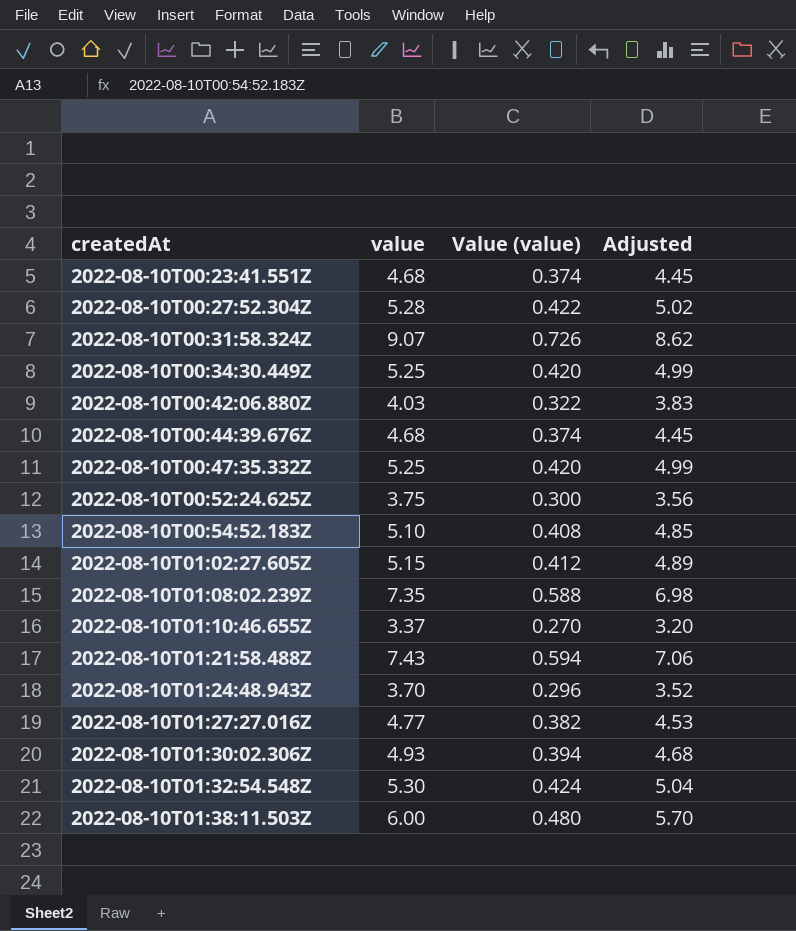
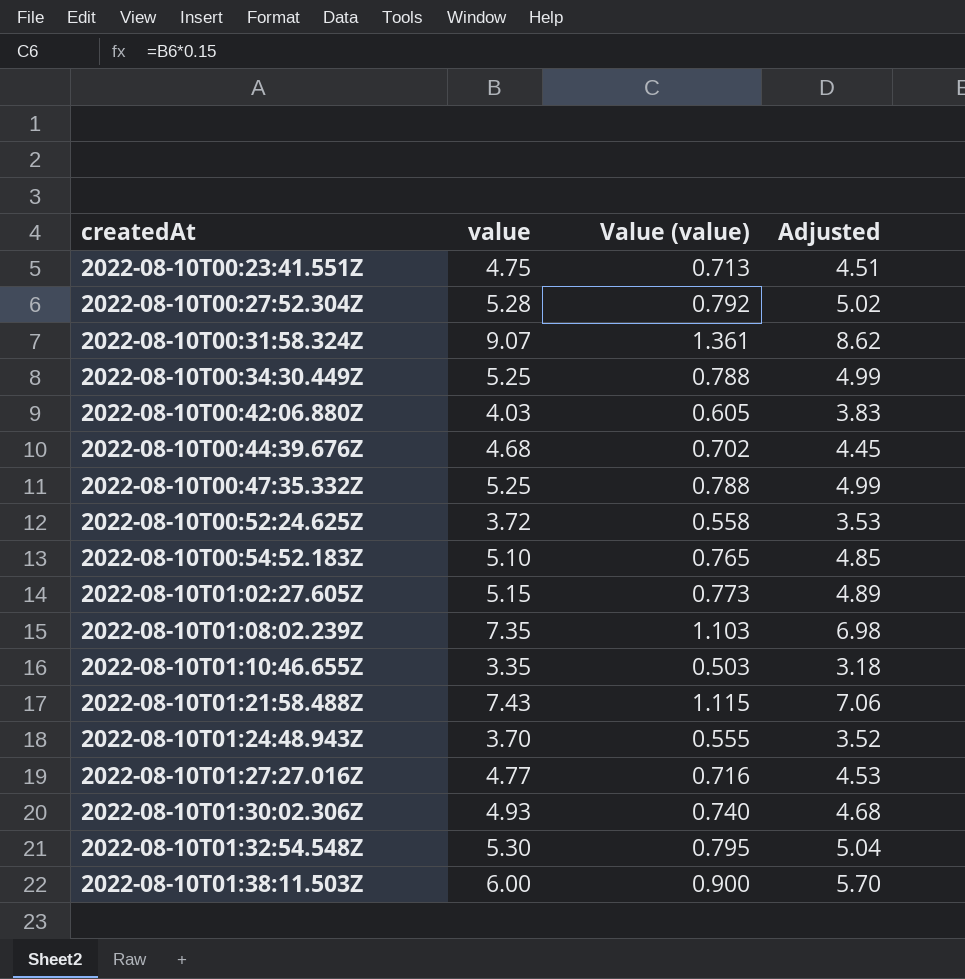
column Value (value) | formula: [value] * 0.08 -> [value] * 0.15
2022-08-10T00:23:41.551Z | value: 4.68 -> 4.75
2022-08-10T00:23:41.551Z | Adjusted: 4.45 -> 4.51
2022-08-10T00:52:24.625Z | value: 3.75 -> 3.72
2022-08-10T00:52:24.625Z | Adjusted: 3.56 -> 3.53
2022-08-10T01:10:46.655Z | value: 3.37 -> 3.35
2022-08-10T01:10:46.655Z | Adjusted: 3.20 -> 3.18

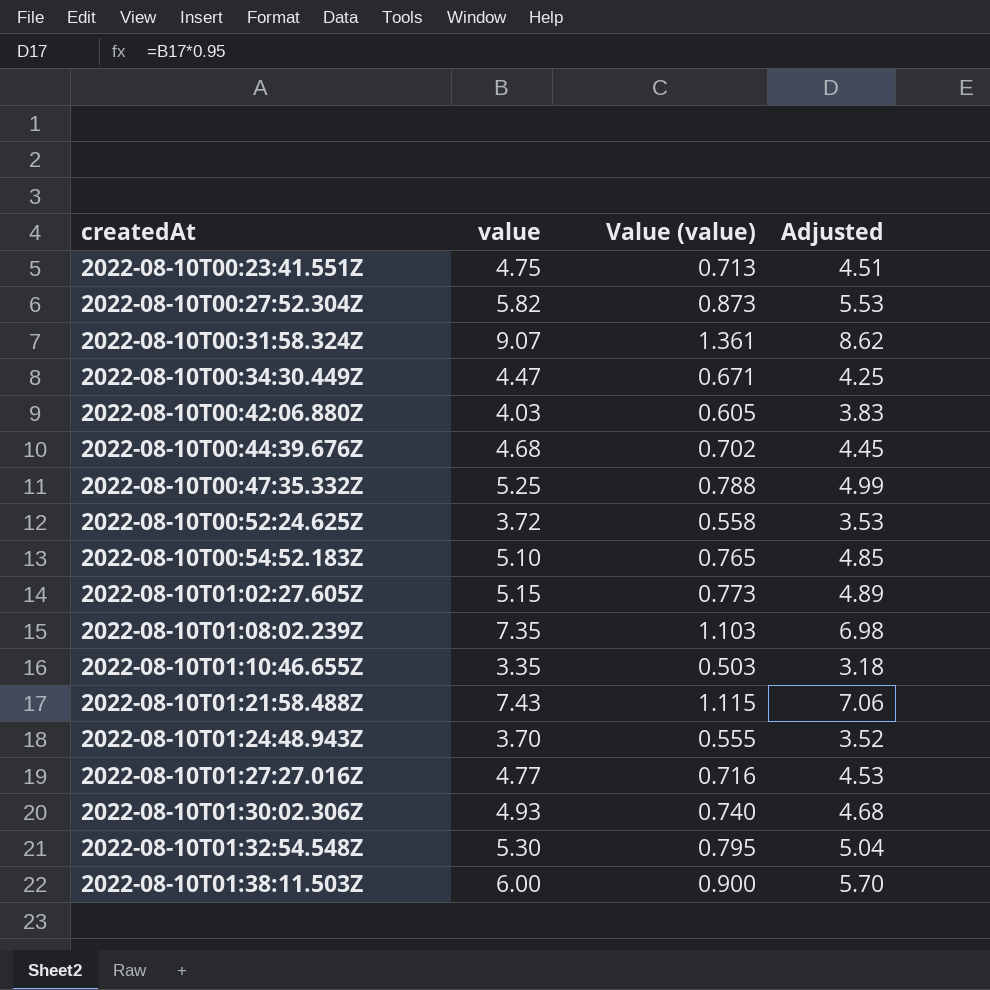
2022-08-10T00:27:52.304Z | value: 5.28 -> 5.82
2022-08-10T00:27:52.304Z | Value (value): 0.792 -> 0.873
2022-08-10T00:27:52.304Z | Adjusted: 5.02 -> 5.53
2022-08-10T00:34:30.449Z | value: 5.25 -> 4.47
2022-08-10T00:34:30.449Z | Value (value): 0.788 -> 0.671
2022-08-10T00:34:30.449Z | Adjusted: 4.99 -> 4.25

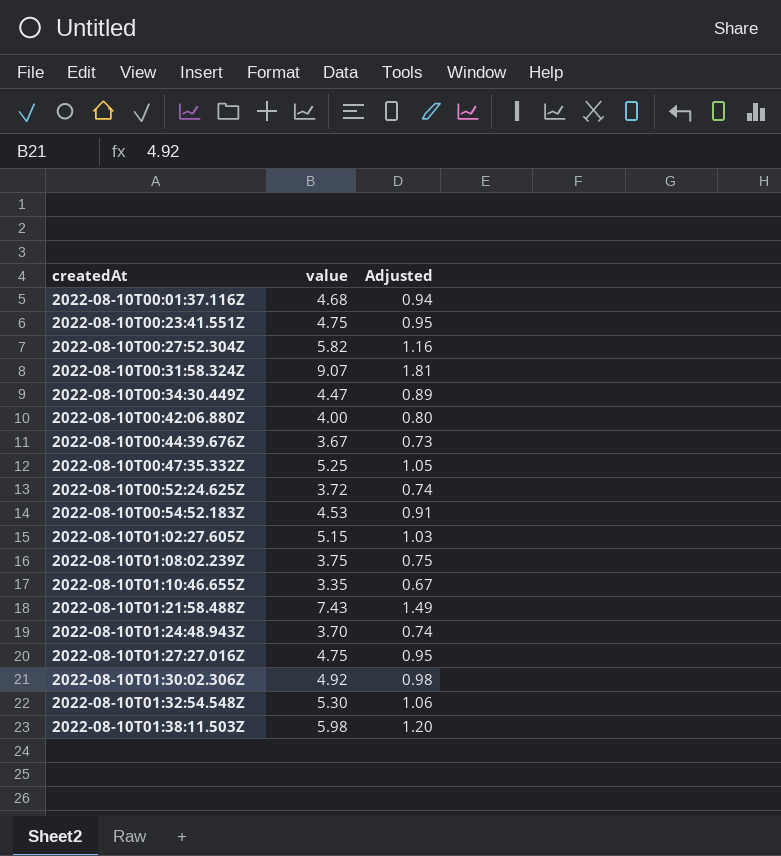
column Value (value) | formula: [value] * 0.15 -> none
column Adjusted | formula: [value] * 0.95 -> [value] * 0.2
row 2022-08-10T00:01:37.116Z: none -> 4.68 | 0.94
2022-08-10T00:42:06.880Z | value: 4.03 -> 4.00
2022-08-10T00:44:39.676Z | value: 4.68 -> 3.67
2022-08-10T00:54:52.183Z | value: 5.10 -> 4.53
2022-08-10T01:08:02.239Z | value: 7.35 -> 3.75
2022-08-10T01:27:27.016Z | value: 4.77 -> 4.75
2022-08-10T01:30:02.306Z | value: 4.93 -> 4.92
2022-08-10T01:38:11.503Z | value: 6.00 -> 5.98

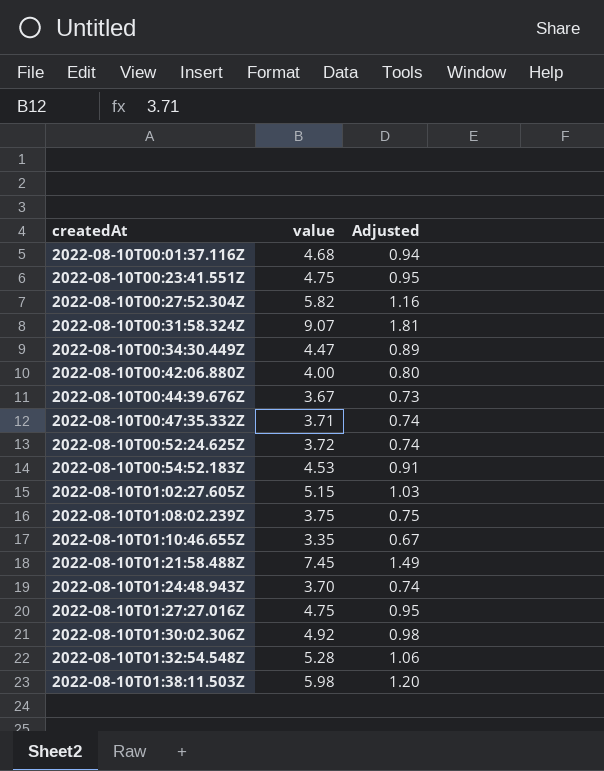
2022-08-10T00:47:35.332Z | value: 5.25 -> 3.71
2022-08-10T00:47:35.332Z | Adjusted: 1.05 -> 0.74
2022-08-10T01:21:58.488Z | value: 7.43 -> 7.45
2022-08-10T01:32:54.548Z | value: 5.30 -> 5.28

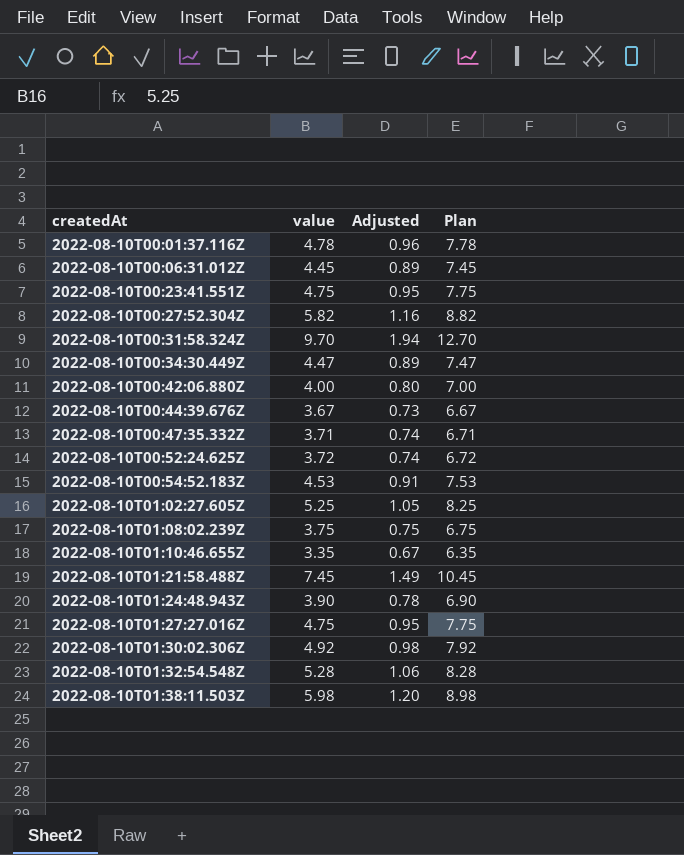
column Plan | formula: none -> [value] + 3
2022-08-10T00:01:37.116Z | value: 4.68 -> 4.78
2022-08-10T00:01:37.116Z | Adjusted: 0.94 -> 0.96
row 2022-08-10T00:06:31.012Z: none -> 4.45 | 0.89 | 7.45
2022-08-10T00:31:58.324Z | value: 9.07 -> 9.70
2022-08-10T00:31:58.324Z | Adjusted: 1.81 -> 1.94
2022-08-10T01:02:27.605Z | value: 5.15 -> 5.25
2022-08-10T01:02:27.605Z | Adjusted: 1.03 -> 1.05
2022-08-10T01:24:48.943Z | value: 3.70 -> 3.90
2022-08-10T01:24:48.943Z | Adjusted: 0.74 -> 0.78

